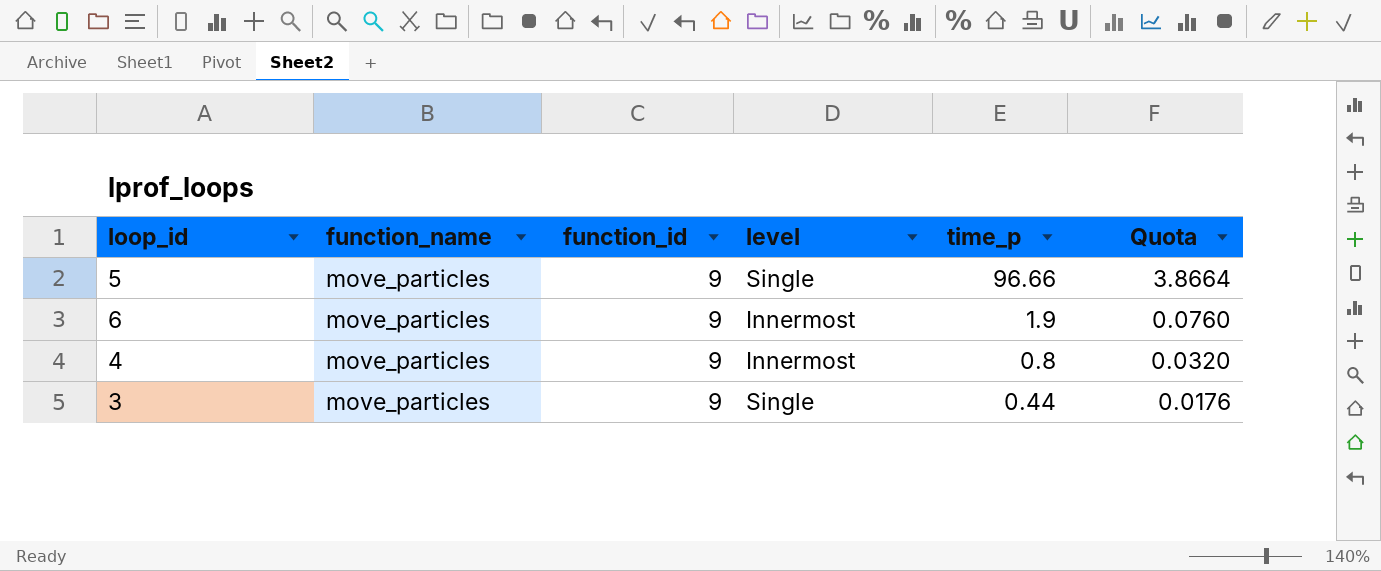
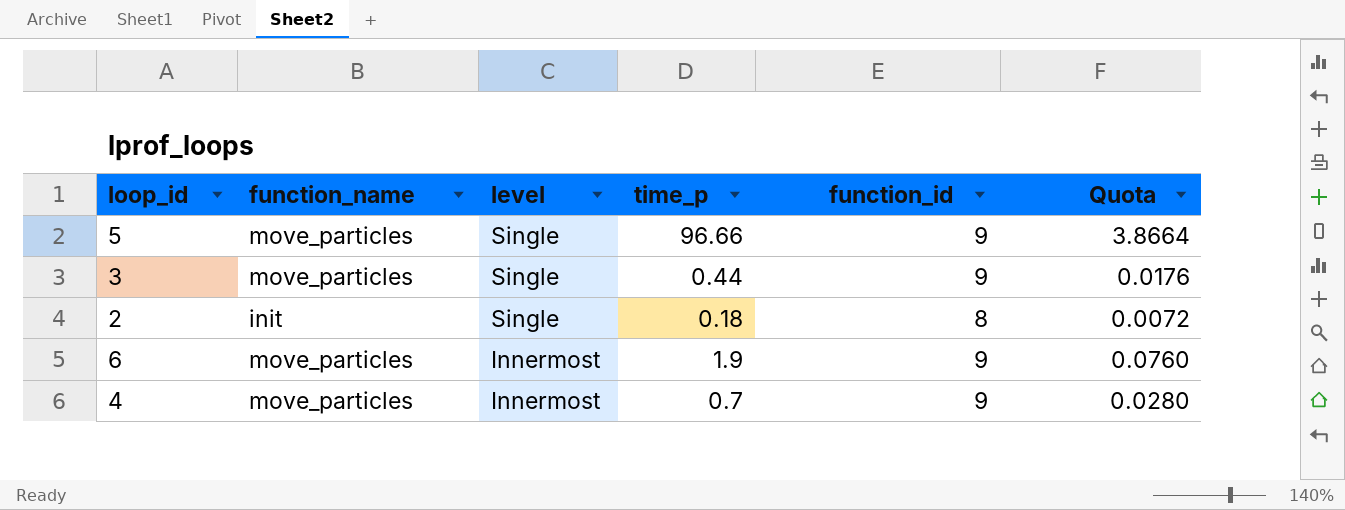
row order: time_p descending -> level descending
column function_id | position: 3 -> 5
row 2: none -> init | Single | 0.18 | 8 | 0.0072
4 | time_p: 0.8 -> 0.7
4 | Quota: 0.0320 -> 0.0280

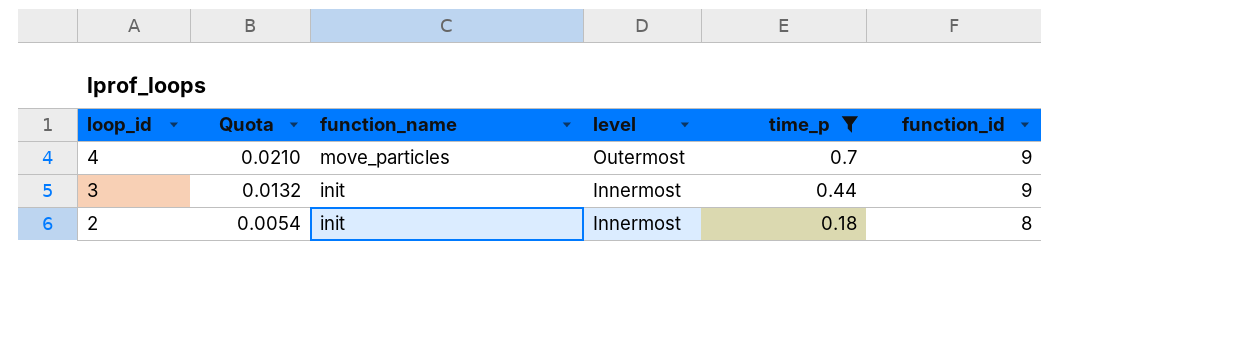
filter: none -> time_p <= 0.7
row order: level descending -> loop_id descending
column Quota | formula: [time_p] * 0.04 -> [time_p] * 0.03
column Quota | position: 6 -> 2
4 | level: Innermost -> Outermost
3 | function_name: move_particles -> init
3 | level: Single -> Innermost
2 | level: Single -> Innermost

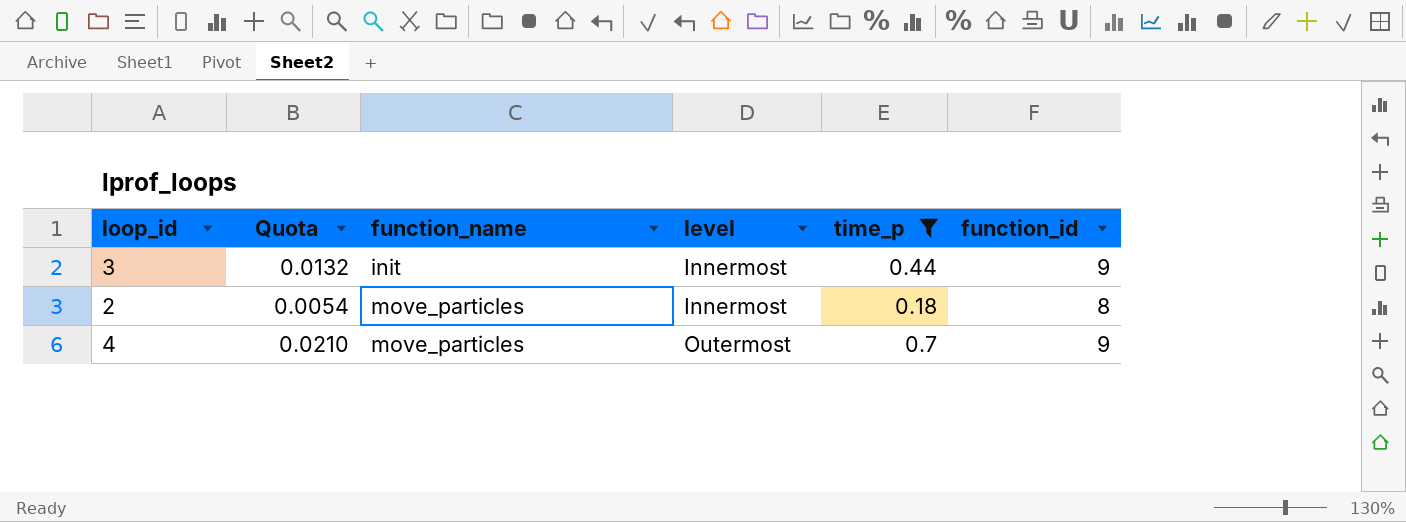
row order: loop_id descending -> function_name ascending
2 | function_name: init -> move_particles

